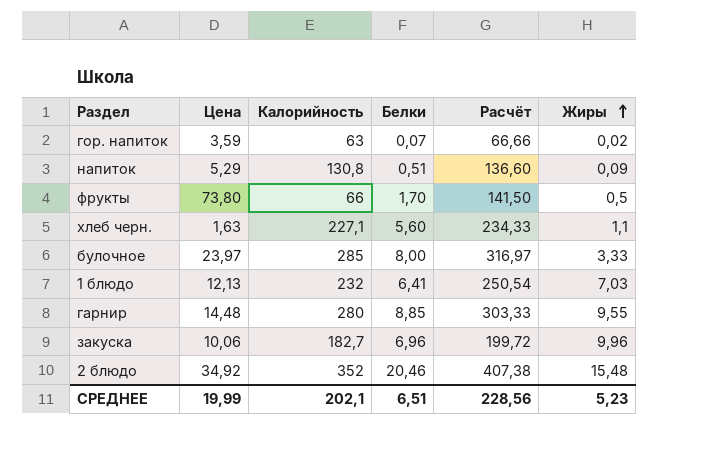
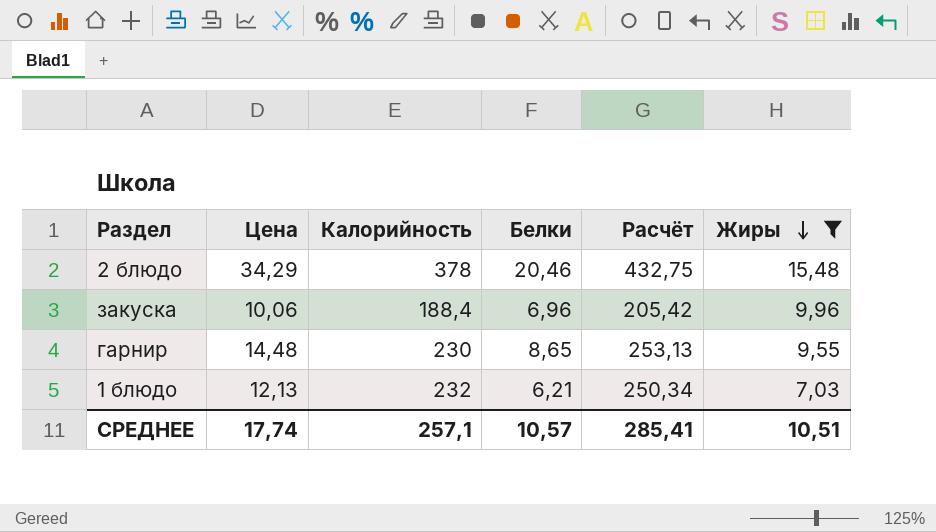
filter: none -> Жиры >= 7,03
row order: Жиры ascending -> Жиры descending
2 блюдо | Цена: 34,92 -> 34,29
2 блюдо | Калорийность: 352 -> 378
2 блюдо | Расчёт: 407,38 -> 432,75
закуска | Калорийность: 182,7 -> 188,4
закуска | Расчёт: 199,72 -> 205,42
гарнир | Калорийность: 280 -> 230
гарнир | Белки: 8,85 -> 8,65
гарнир | Расчёт: 303,33 -> 253,13
1 блюдо | Белки: 6,41 -> 6,21
1 блюдо | Расчёт: 250,54 -> 250,34
СРЕДНЕЕ | Цена: 19,99 -> 17,74
СРЕДНЕЕ | Калорийность: 202,1 -> 257,1
СРЕДНЕЕ | Белки: 6,51 -> 10,57
СРЕДНЕЕ | Расчёт: 228,56 -> 285,41
СРЕДНЕЕ | Жиры: 5,23 -> 10,51

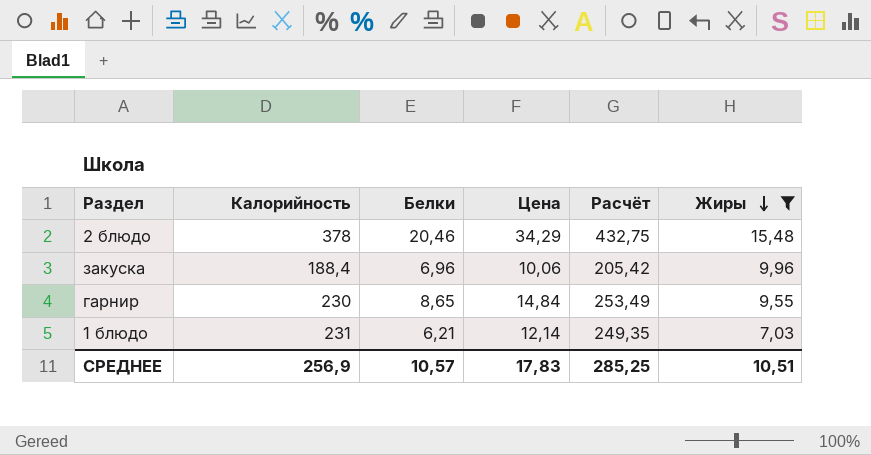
column Цена | position: 2 -> 4
гарнир | Цена: 14,48 -> 14,84
гарнир | Расчёт: 253,13 -> 253,49
1 блюдо | Калорийность: 232 -> 231
1 блюдо | Цена: 12,13 -> 12,14
1 блюдо | Расчёт: 250,34 -> 249,35
СРЕДНЕЕ | Калорийность: 257,1 -> 256,9
СРЕДНЕЕ | Цена: 17,74 -> 17,83
СРЕДНЕЕ | Расчёт: 285,41 -> 285,25

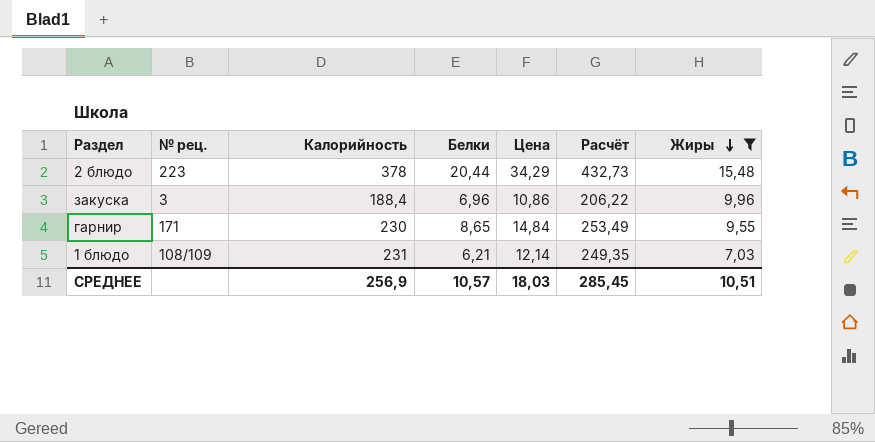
column № рец. | position: none -> 2
2 блюдо | Белки: 20,46 -> 20,44
2 блюдо | Расчёт: 432,75 -> 432,73
закуска | Цена: 10,06 -> 10,86
закуска | Расчёт: 205,42 -> 206,22
СРЕДНЕЕ | Цена: 17,83 -> 18,03
СРЕДНЕЕ | Расчёт: 285,25 -> 285,45

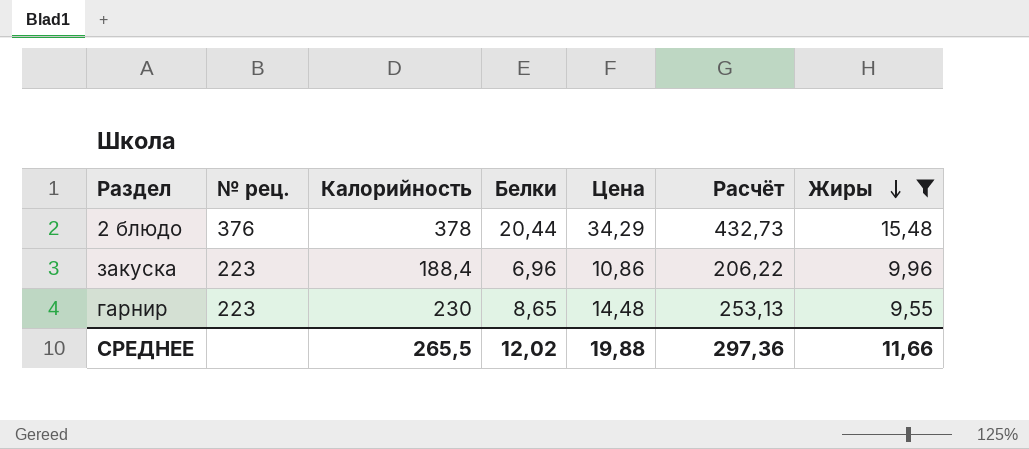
row 1 блюдо: 108/109 | 231 | 6,21 | 12,14 | 249,35 | 7,03 -> none
2 блюдо | № рец.: 223 -> 376
закуска | № рец.: 3 -> 223
гарнир | № рец.: 171 -> 223
гарнир | Цена: 14,84 -> 14,48
гарнир | Расчёт: 253,49 -> 253,13
СРЕДНЕЕ | Калорийность: 256,9 -> 265,5
СРЕДНЕЕ | Белки: 10,57 -> 12,02
СРЕДНЕЕ | Цена: 18,03 -> 19,88
СРЕДНЕЕ | Расчёт: 285,45 -> 297,36
СРЕДНЕЕ | Жиры: 10,51 -> 11,66

